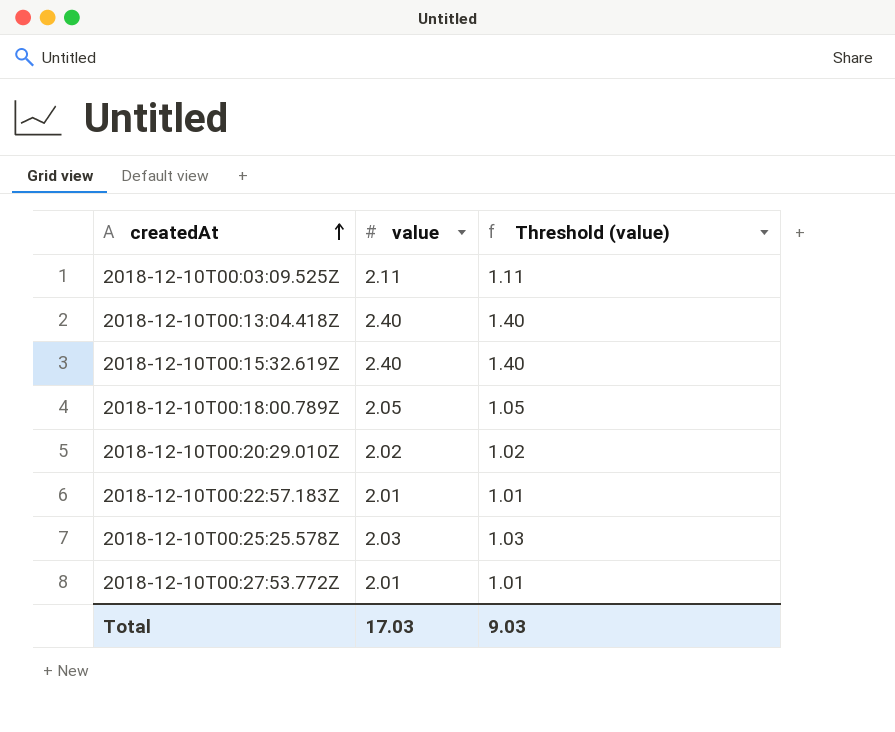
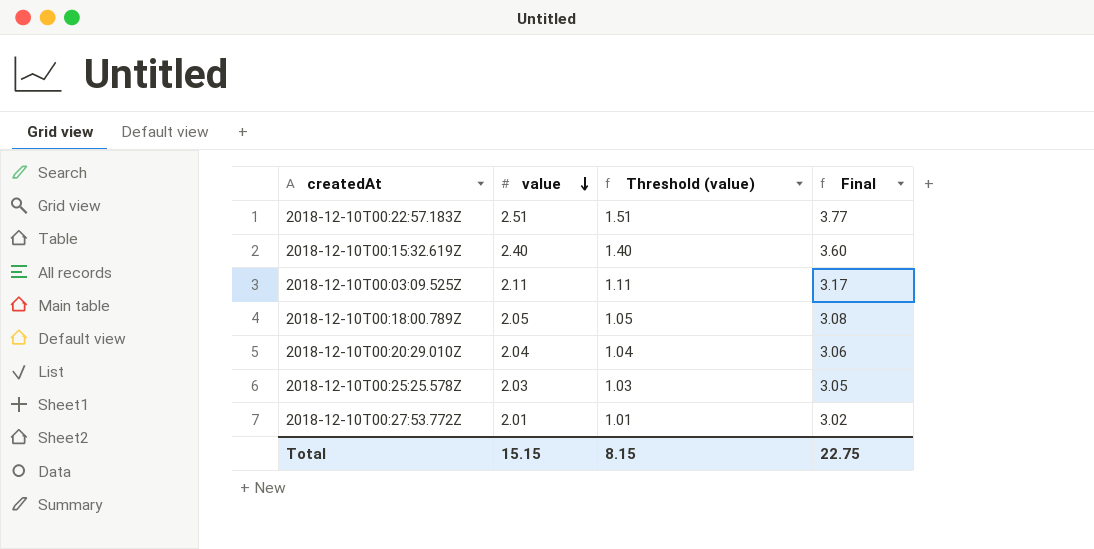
row order: createdAt ascending -> value descending
column Final | formula: none -> [value] * 1.5
row 2018-12-10T00:13:04.418Z: 2.40 | 1.40 -> none
2018-12-10T00:22:57.183Z | value: 2.01 -> 2.51
2018-12-10T00:22:57.183Z | Threshold (value): 1.01 -> 1.51
2018-12-10T00:20:29.010Z | value: 2.02 -> 2.04
2018-12-10T00:20:29.010Z | Threshold (value): 1.02 -> 1.04
Total | value: 17.03 -> 15.15
Total | Threshold (value): 9.03 -> 8.15

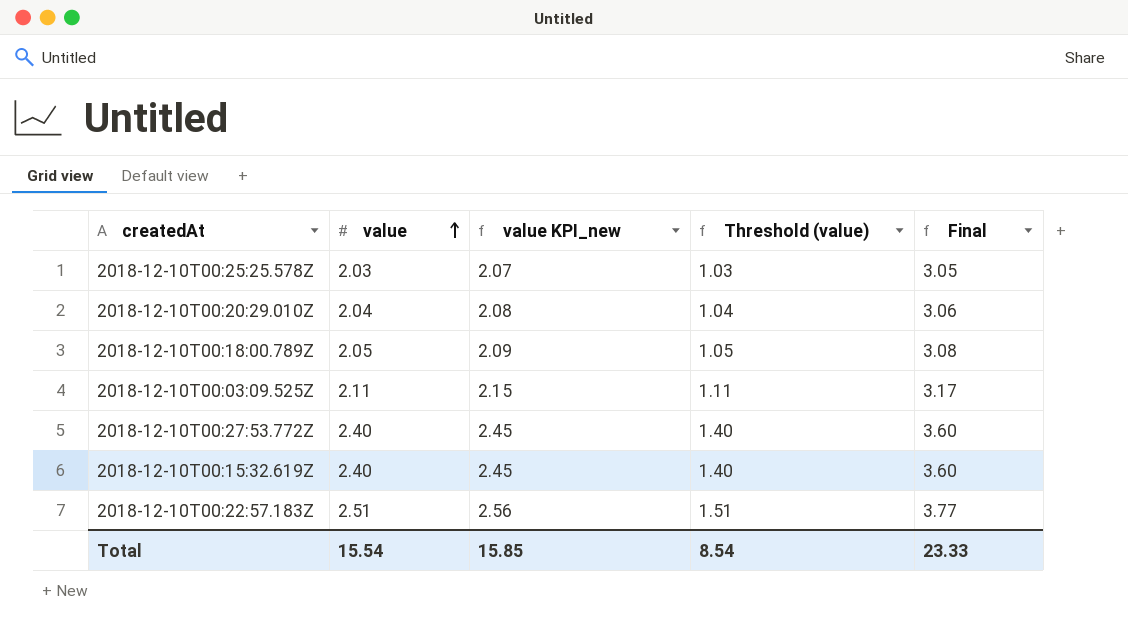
row order: value descending -> value ascending
column value KPI_new | formula: none -> [value] * 1.02
2018-12-10T00:27:53.772Z | value: 2.01 -> 2.40
2018-12-10T00:27:53.772Z | Threshold (value): 1.01 -> 1.40
2018-12-10T00:27:53.772Z | Final: 3.02 -> 3.60
Total | value: 15.15 -> 15.54
Total | Threshold (value): 8.15 -> 8.54
Total | Final: 22.75 -> 23.33

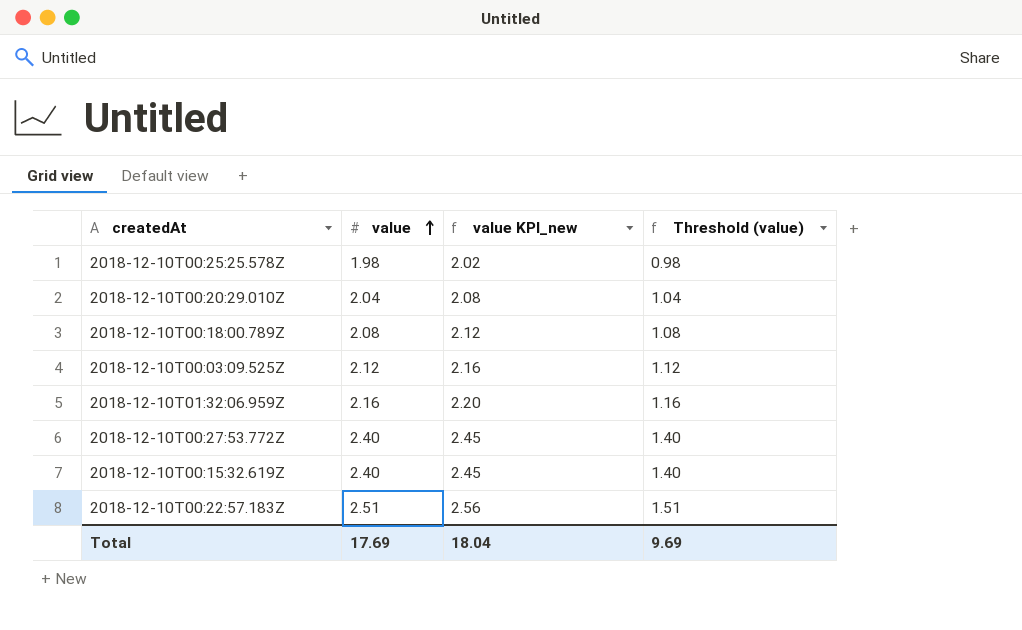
column Final | formula: [value] * 1.5 -> none
2018-12-10T00:25:25.578Z | value: 2.03 -> 1.98
2018-12-10T00:25:25.578Z | value KPI_new: 2.07 -> 2.02
2018-12-10T00:25:25.578Z | Threshold (value): 1.03 -> 0.98
2018-12-10T00:18:00.789Z | value: 2.05 -> 2.08
2018-12-10T00:18:00.789Z | value KPI_new: 2.09 -> 2.12
2018-12-10T00:18:00.789Z | Threshold (value): 1.05 -> 1.08
2018-12-10T00:03:09.525Z | value: 2.11 -> 2.12
2018-12-10T00:03:09.525Z | value KPI_new: 2.15 -> 2.16
2018-12-10T00:03:09.525Z | Threshold (value): 1.11 -> 1.12
row 2018-12-10T01:32:06.959Z: none -> 2.16 | 2.20 | 1.16
Total | value: 15.54 -> 17.69
Total | value KPI_new: 15.85 -> 18.04
Total | Threshold (value): 8.54 -> 9.69

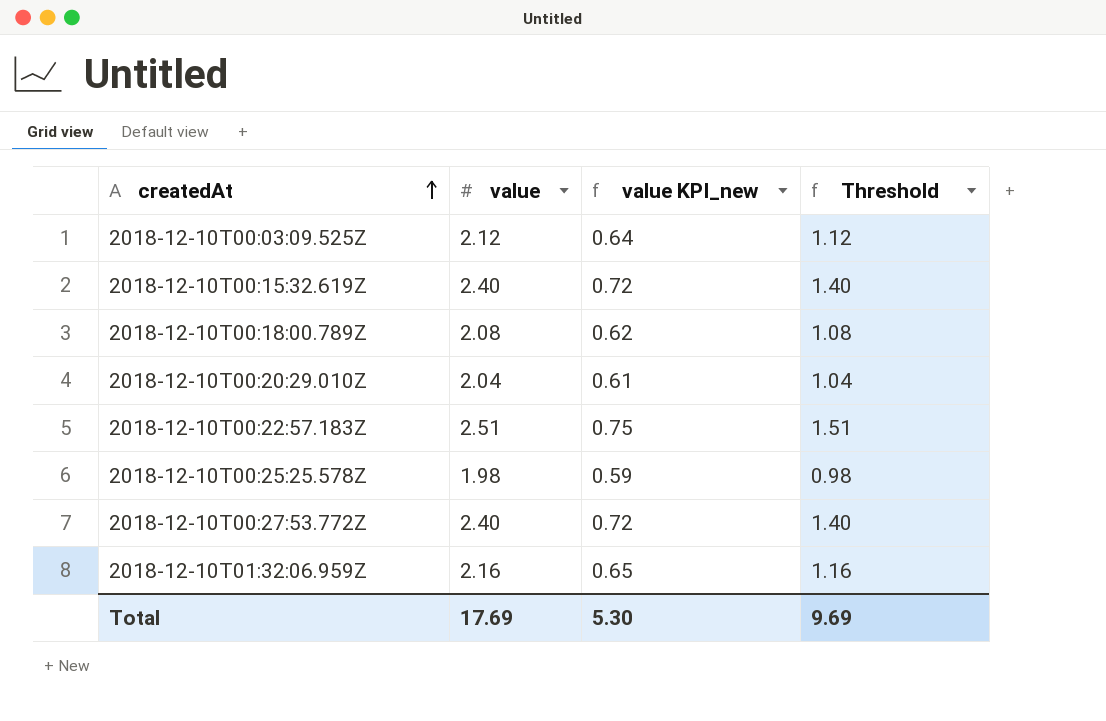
row order: value ascending -> createdAt ascending
column value KPI_new | formula: [value] * 1.02 -> [value] * 0.3
column name: Threshold (value) -> Threshold
Total | value KPI_new: 18.04 -> 5.30

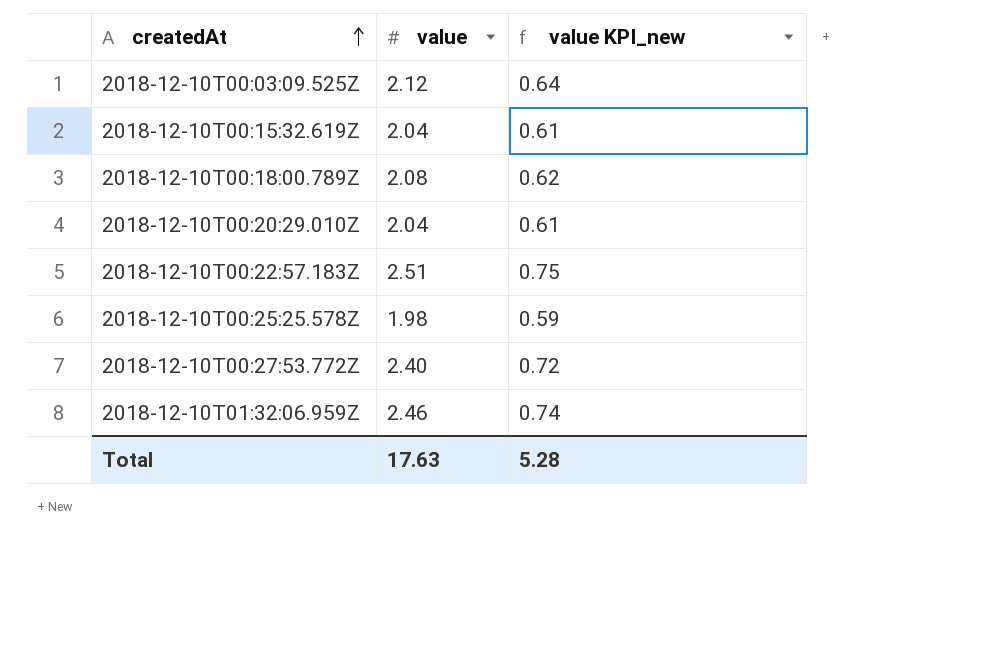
column Threshold | formula: [value] - 1 -> none
2018-12-10T00:15:32.619Z | value: 2.40 -> 2.04
2018-12-10T00:15:32.619Z | value KPI_new: 0.72 -> 0.61
2018-12-10T01:32:06.959Z | value: 2.16 -> 2.46
2018-12-10T01:32:06.959Z | value KPI_new: 0.65 -> 0.74
Total | value: 17.69 -> 17.63
Total | value KPI_new: 5.30 -> 5.28

